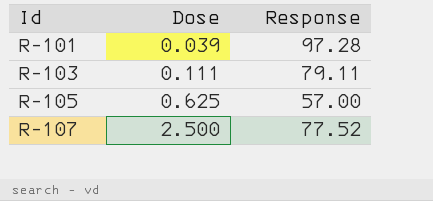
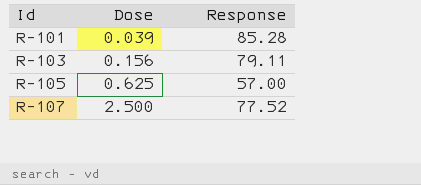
R-101 | Response: 97.28 -> 85.28
R-103 | Dose: 0.111 -> 0.156

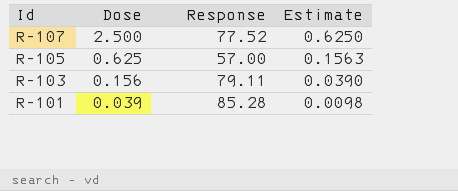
row order: Id ascending -> Id descending
column Estimate | formula: none -> [Dose] * 0.25

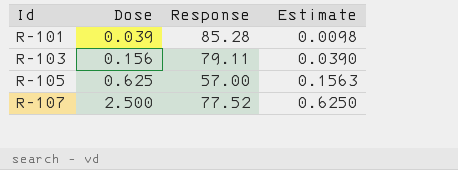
row order: Id descending -> Id ascending

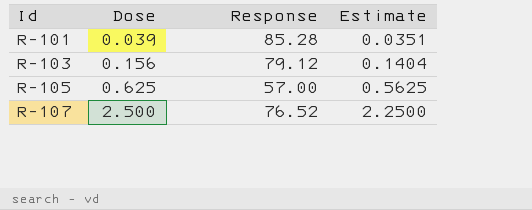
column Estimate | formula: [Dose] * 0.25 -> [Dose] * 0.9
R-103 | Response: 79.11 -> 79.12
R-107 | Response: 77.52 -> 76.52

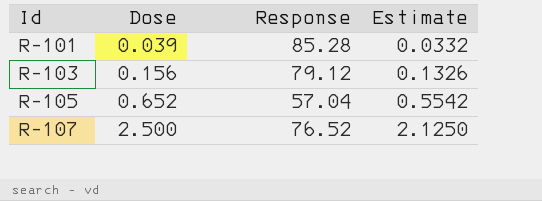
column Estimate | formula: [Dose] * 0.9 -> [Dose] * 0.85
R-105 | Dose: 0.625 -> 0.652
R-105 | Response: 57.00 -> 57.04

